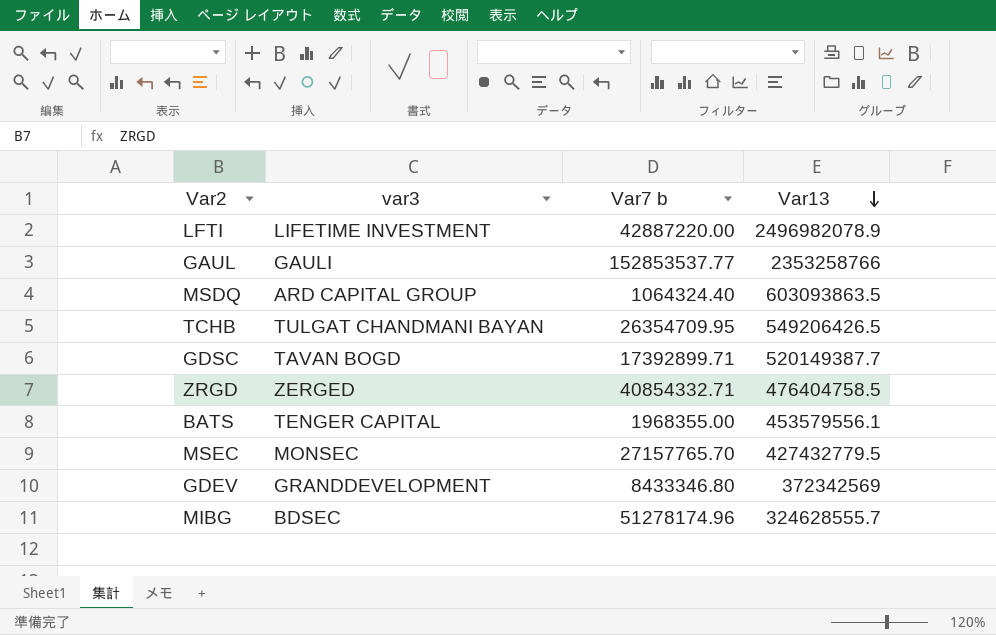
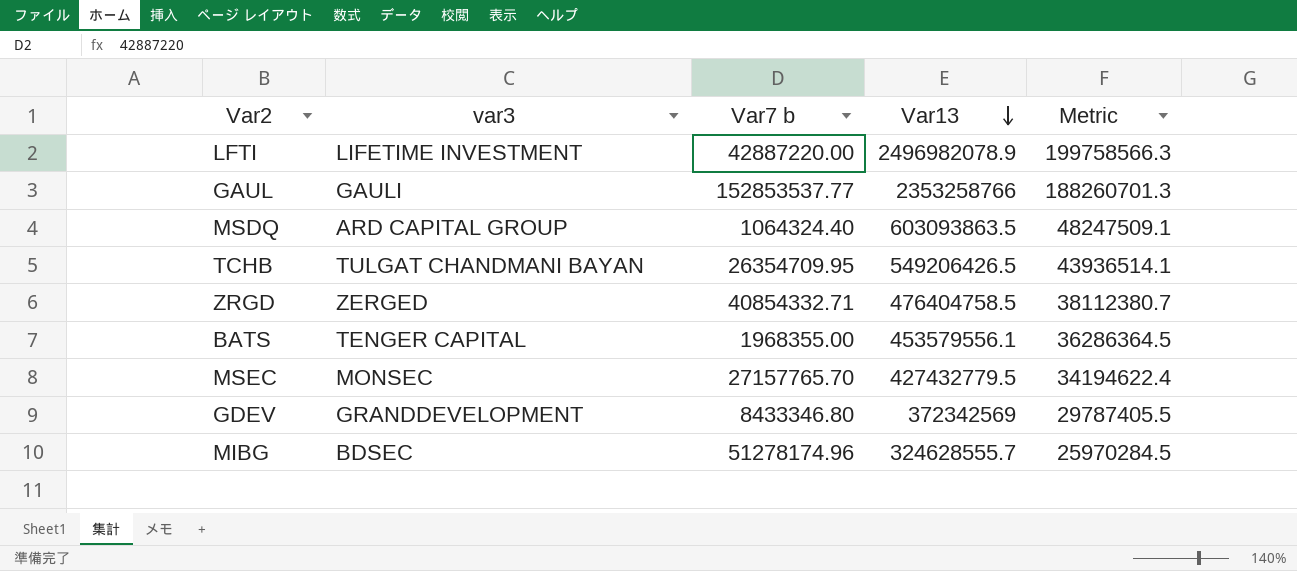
column Metric | formula: none -> [Var13] * 0.08
row GDSC: TAVAN BOGD | 17392899.71 | 520149387.7 -> none

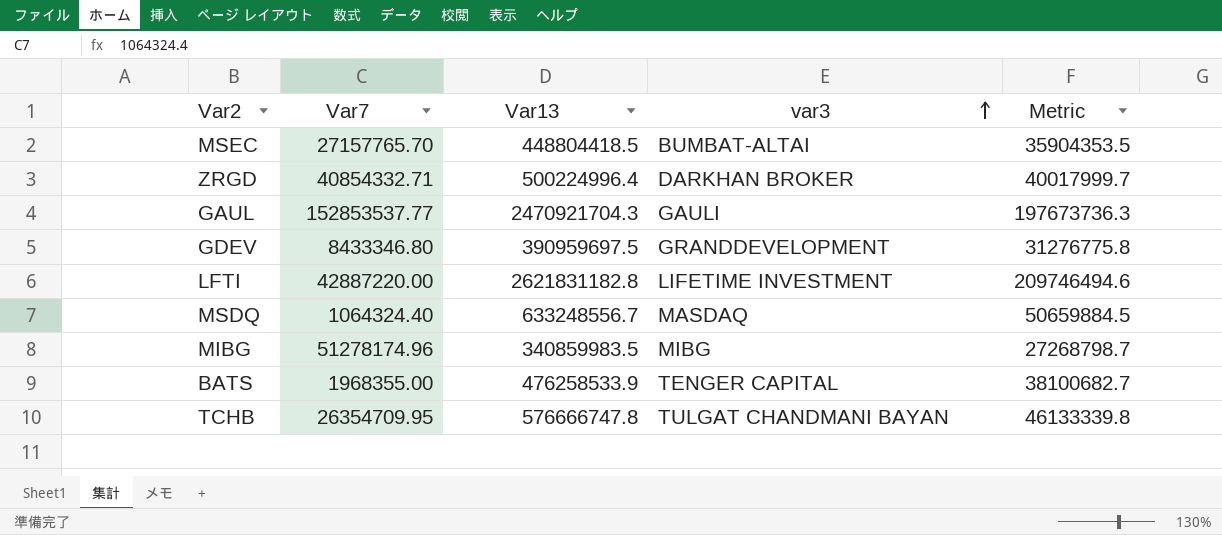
row order: Var13 descending -> var3 ascending
column name: Var7 b -> Var7
column var3 | position: 2 -> 4
MSEC | Var13: 427432779.5 -> 448804418.5
MSEC | var3: MONSEC -> BUMBAT-ALTAI
MSEC | Metric: 34194622.4 -> 35904353.5
ZRGD | Var13: 476404758.5 -> 500224996.4
ZRGD | var3: ZERGED -> DARKHAN BROKER
ZRGD | Metric: 38112380.7 -> 40017999.7
GAUL | Var13: 2353258766 -> 2470921704.3
GAUL | Metric: 188260701.3 -> 197673736.3
GDEV | Var13: 372342569 -> 390959697.5
GDEV | Metric: 29787405.5 -> 31276775.8
LFTI | Var13: 2496982078.9 -> 2621831182.8
LFTI | Metric: 199758566.3 -> 209746494.6
MSDQ | Var13: 603093863.5 -> 633248556.7
MSDQ | var3: ARD CAPITAL GROUP -> MASDAQ
MSDQ | Metric: 48247509.1 -> 50659884.5
MIBG | Var13: 324628555.7 -> 340859983.5
MIBG | var3: BDSEC -> MIBG
MIBG | Metric: 25970284.5 -> 27268798.7
BATS | Var13: 453579556.1 -> 476258533.9
BATS | Metric: 36286364.5 -> 38100682.7
TCHB | Var13: 549206426.5 -> 576666747.8
TCHB | Metric: 43936514.1 -> 46133339.8

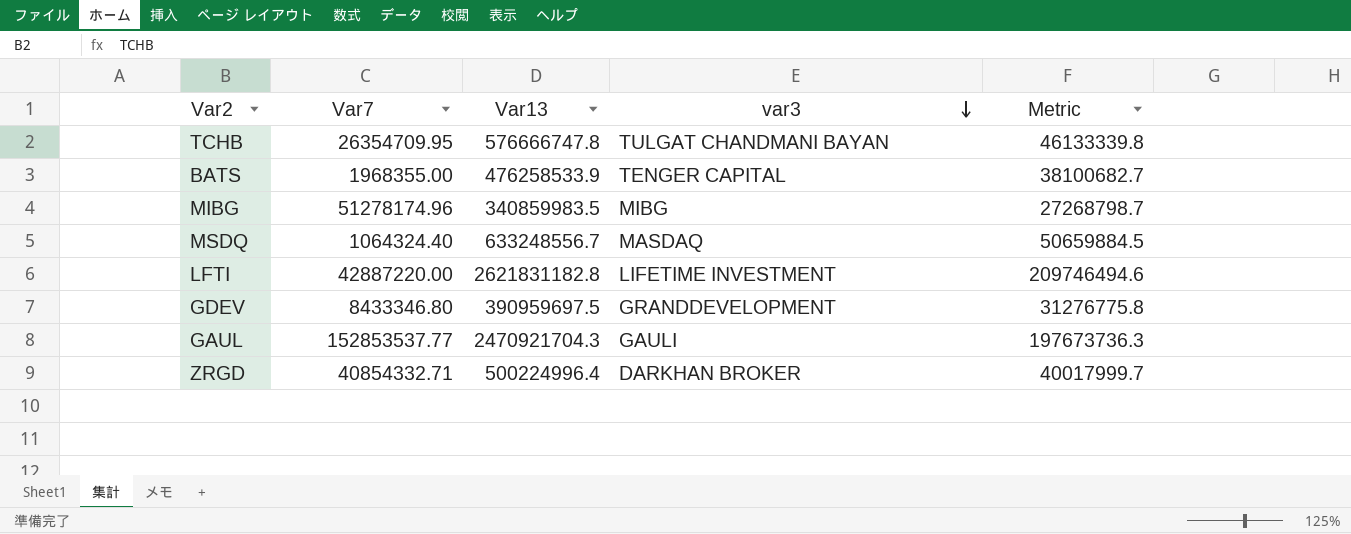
row order: var3 ascending -> var3 descending
row MSEC: 27157765.70 | 448804418.5 | BUMBAT-ALTAI | 35904353.5 -> none

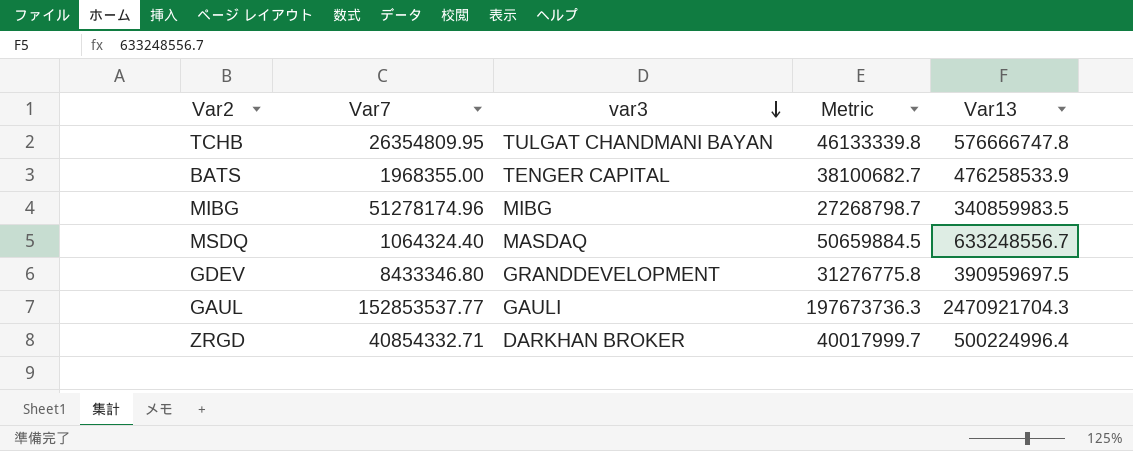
column Var13 | position: 3 -> 5
row LFTI: 42887220.00 | 2621831182.8 | LIFETIME INVESTMENT | 209746494.6 -> none
TCHB | Var7: 26354709.95 -> 26354809.95

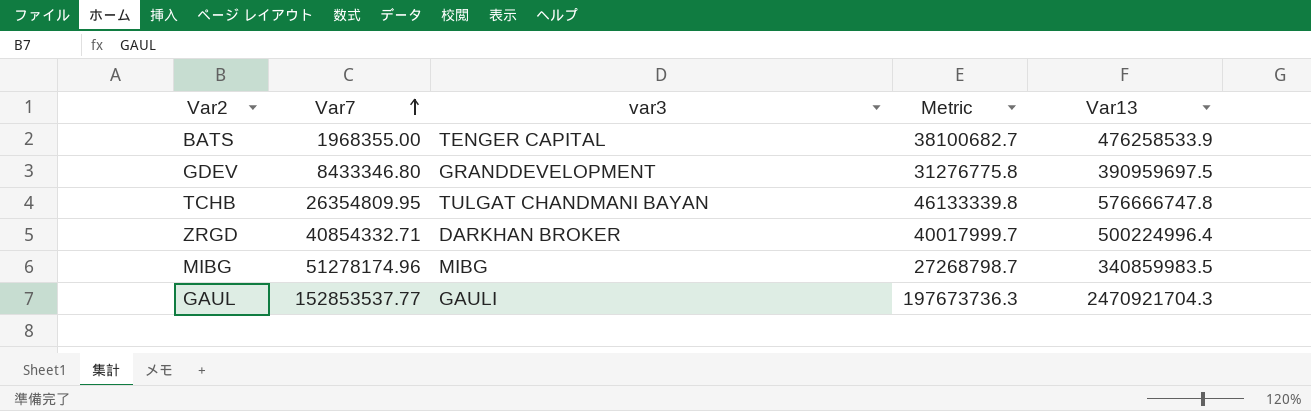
row order: var3 descending -> Var7 ascending
row MSDQ: 1064324.40 | MASDAQ | 50659884.5 | 633248556.7 -> none

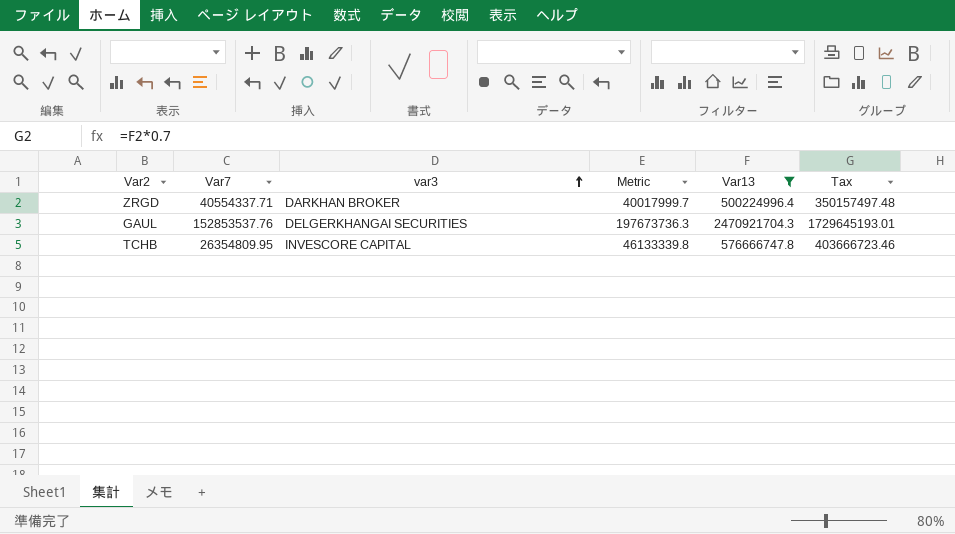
filter: none -> Var13 >= 500224996.4
row order: Var7 ascending -> var3 ascending
column Tax | formula: none -> [Var13] * 0.7
ZRGD | Var7: 40854332.71 -> 40554337.71
GAUL | Var7: 152853537.77 -> 152853537.76
GAUL | var3: GAULI -> DELGERKHANGAI SECURITIES
TCHB | var3: TULGAT CHANDMANI BAYAN -> INVESCORE CAPITAL

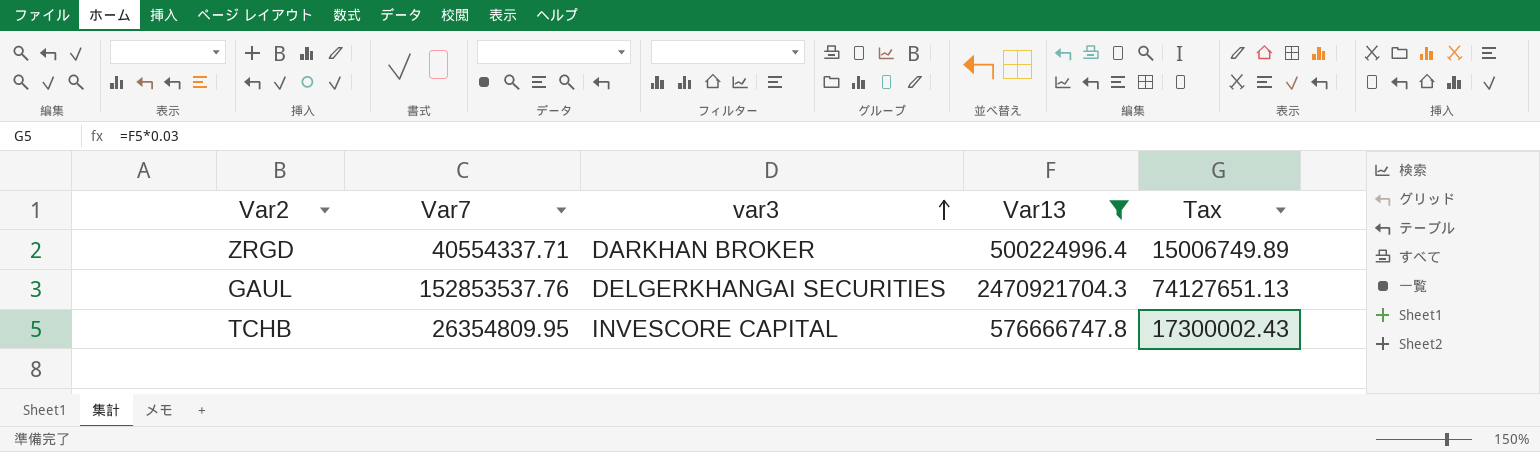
column Metric | formula: [Var13] * 0.08 -> none
column Tax | formula: [Var13] * 0.7 -> [Var13] * 0.03

